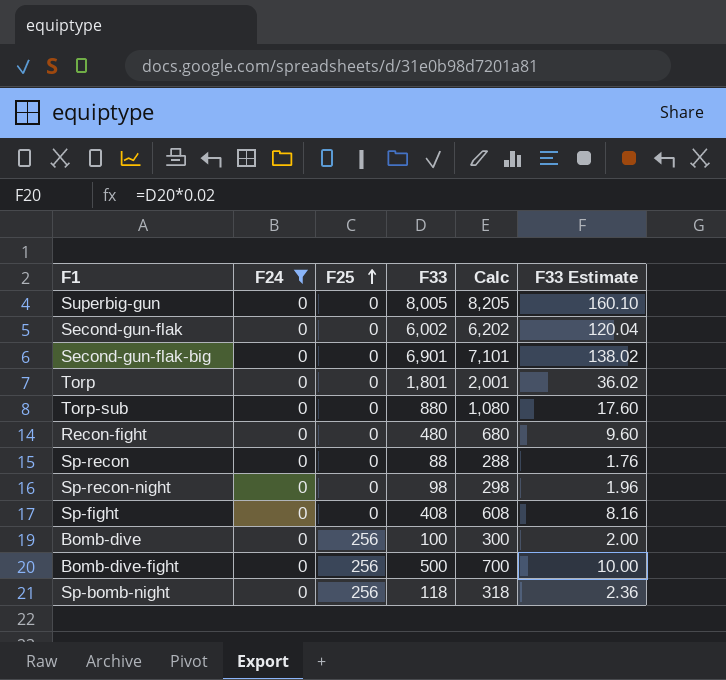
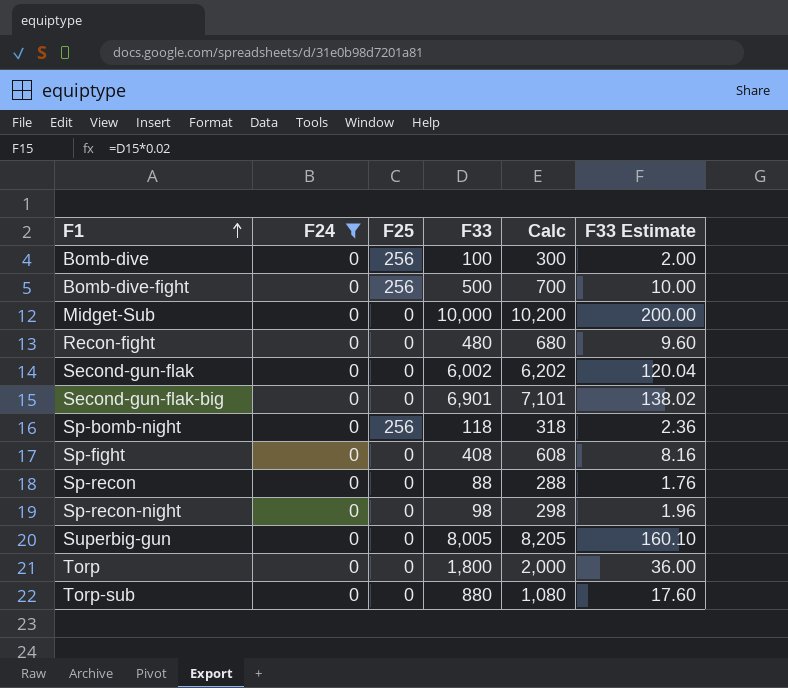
row order: F25 ascending -> F1 ascending
row Midget-Sub: none -> 0 | 0 | 10,000 | 10,200 | 200.00
Torp | F33: 1,801 -> 1,800
Torp | Calc: 2,001 -> 2,000
Torp | F33 Estimate: 36.02 -> 36.00

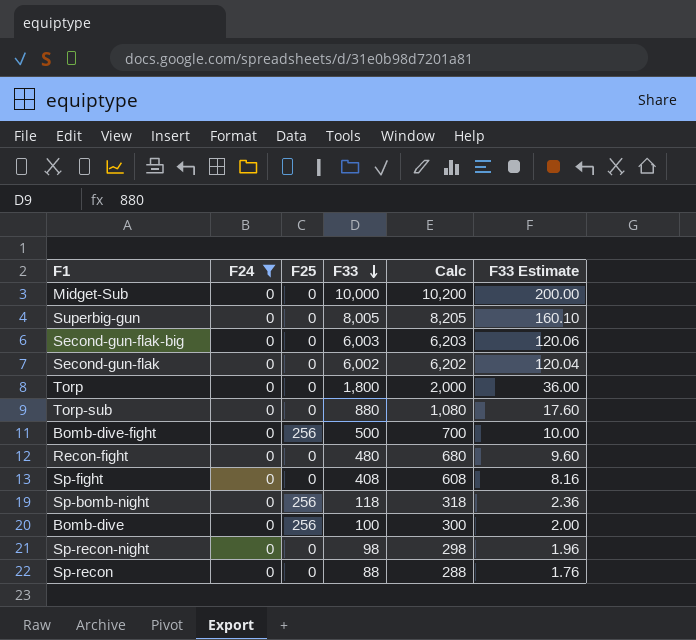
row order: F1 ascending -> F33 descending
Second-gun-flak-big | F33: 6,901 -> 6,003
Second-gun-flak-big | Calc: 7,101 -> 6,203
Second-gun-flak-big | F33 Estimate: 138.02 -> 120.06

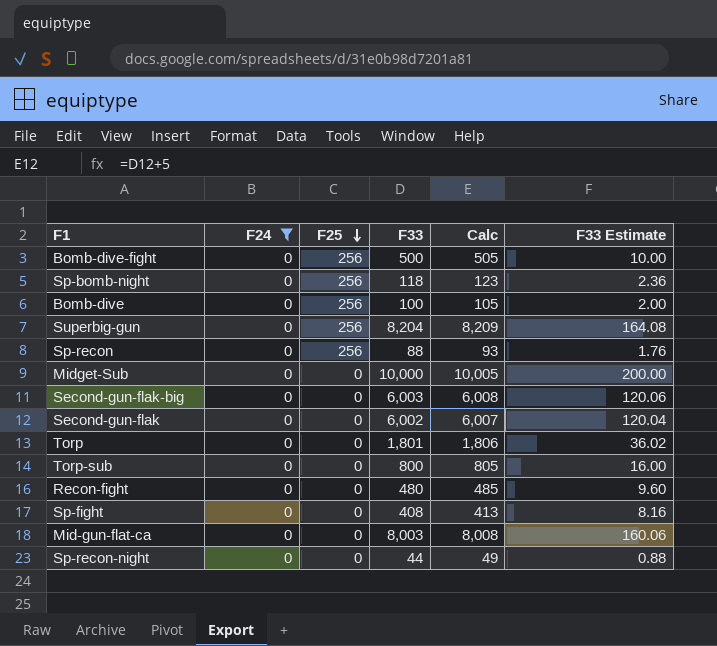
row order: F33 descending -> F25 descending
column Calc | formula: [F33] + 200 -> [F33] + 5
Superbig-gun | F25: 0 -> 256
Superbig-gun | F33: 8,005 -> 8,204
Superbig-gun | F33 Estimate: 160.10 -> 164.08
Sp-recon | F25: 0 -> 256
Torp | F33: 1,800 -> 1,801
Torp | F33 Estimate: 36.00 -> 36.02
Torp-sub | F33: 880 -> 800
Torp-sub | F33 Estimate: 17.60 -> 16.00
row Mid-gun-flat-ca: none -> 0 | 0 | 8,003 | 8,008 | 160.06
Sp-recon-night | F33: 98 -> 44
Sp-recon-night | F33 Estimate: 1.96 -> 0.88

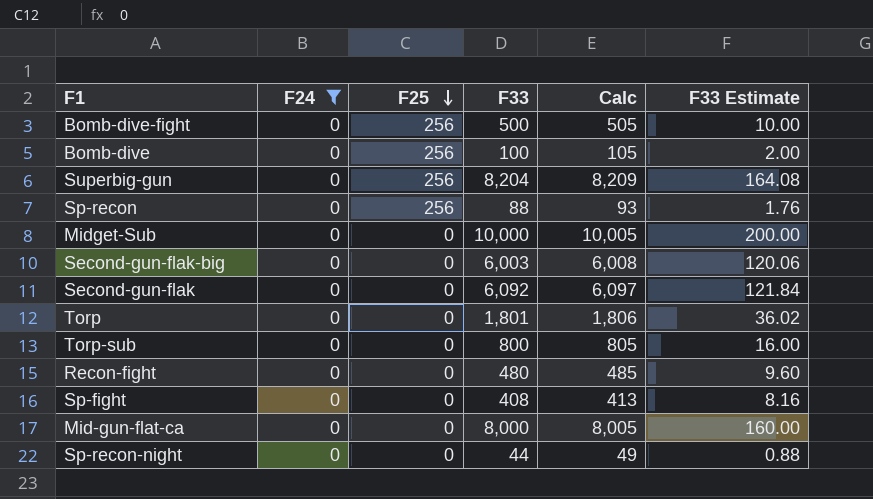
row Sp-bomb-night: 0 | 256 | 118 | 123 | 2.36 -> none
Second-gun-flak | F33: 6,002 -> 6,092
Second-gun-flak | Calc: 6,007 -> 6,097
Second-gun-flak | F33 Estimate: 120.04 -> 121.84
Mid-gun-flat-ca | F33: 8,003 -> 8,000
Mid-gun-flat-ca | Calc: 8,008 -> 8,005
Mid-gun-flat-ca | F33 Estimate: 160.06 -> 160.00

